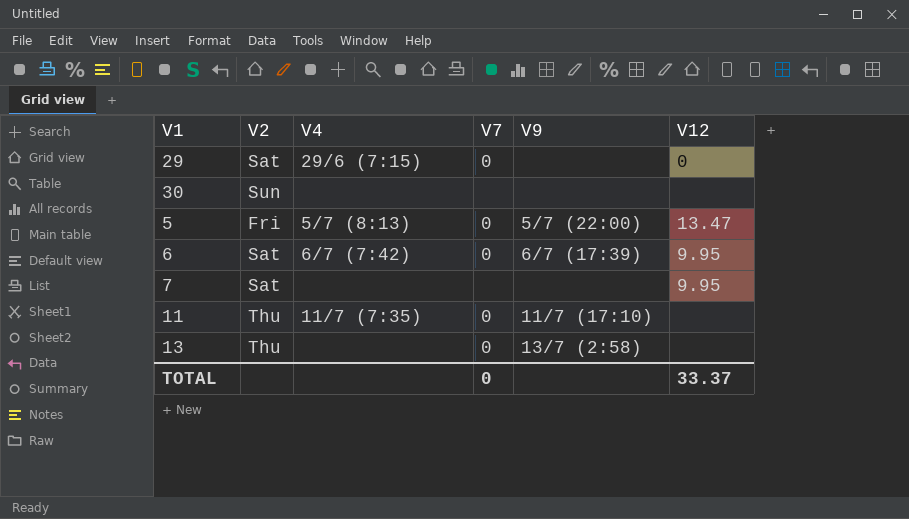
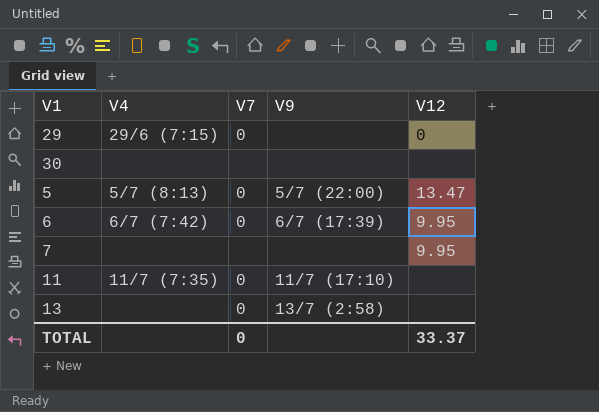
column V2 | position: 2 -> none

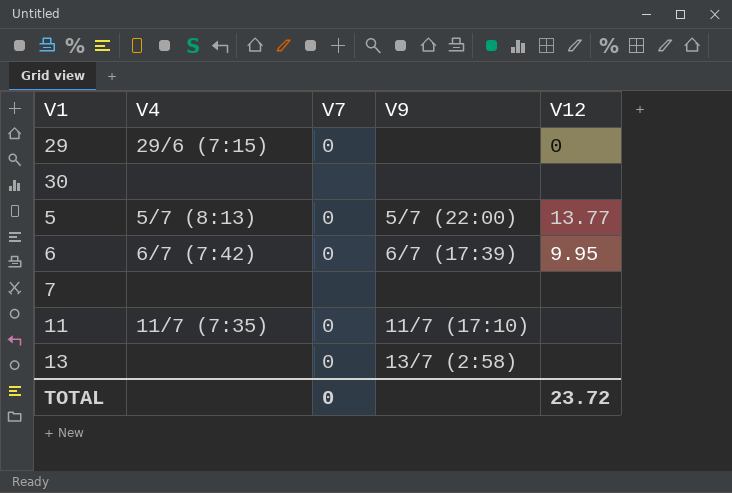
5 | V12: 13.47 -> 13.77
7 | V12: 9.95 -> none
TOTAL | V12: 33.37 -> 23.72

